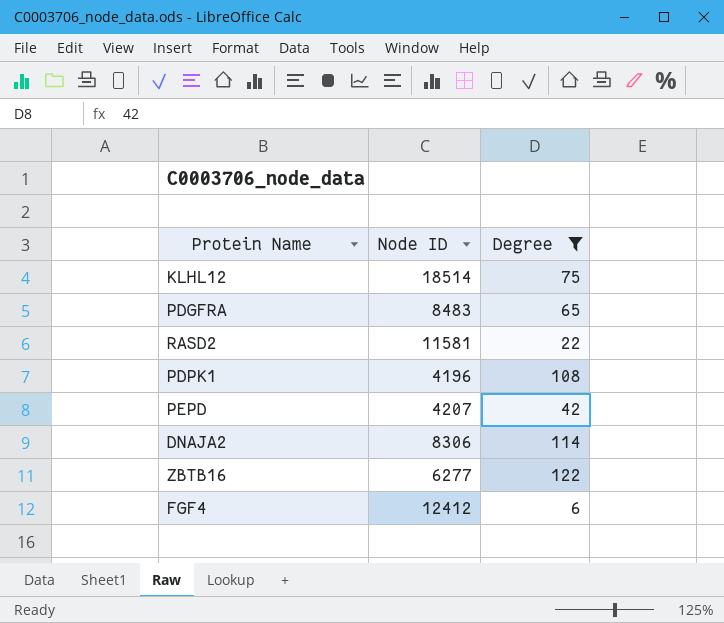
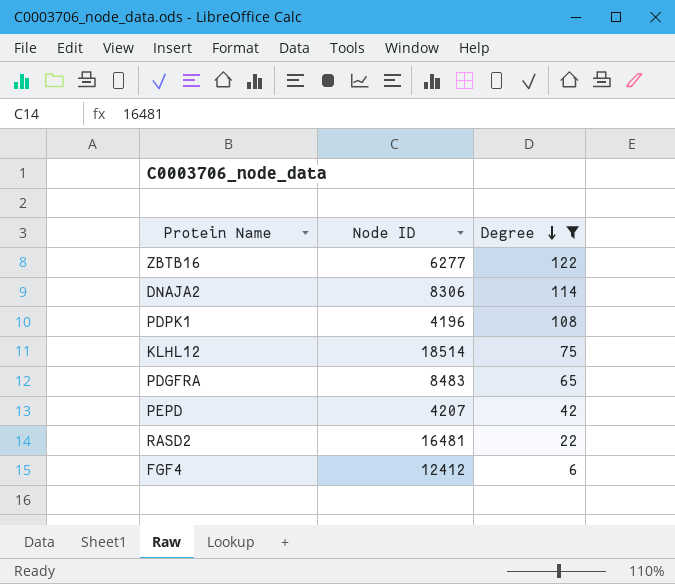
row order: none -> Degree descending
RASD2 | Node ID: 11581 -> 16481

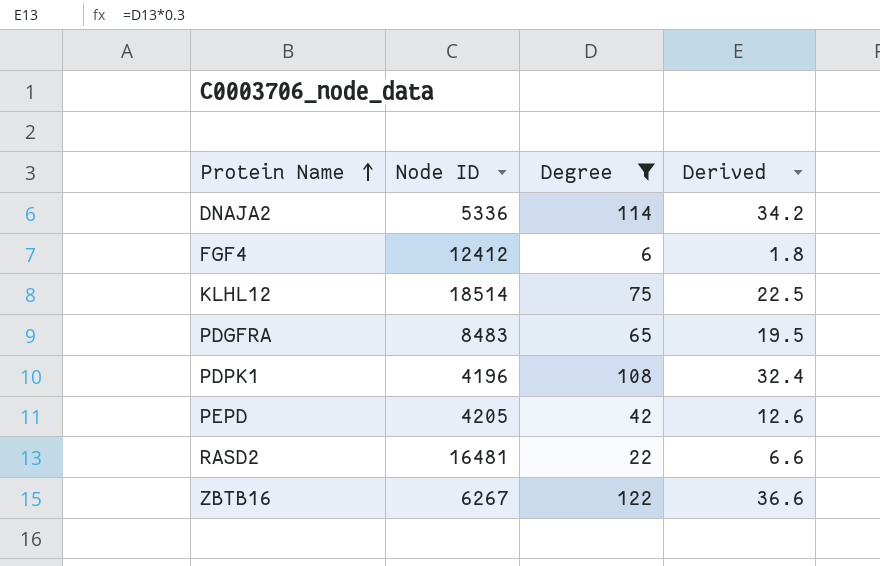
row order: Degree descending -> Protein Name ascending
column Derived | formula: none -> [Degree] * 0.3
DNAJA2 | Node ID: 8306 -> 5336
PEPD | Node ID: 4207 -> 4205
ZBTB16 | Node ID: 6277 -> 6267

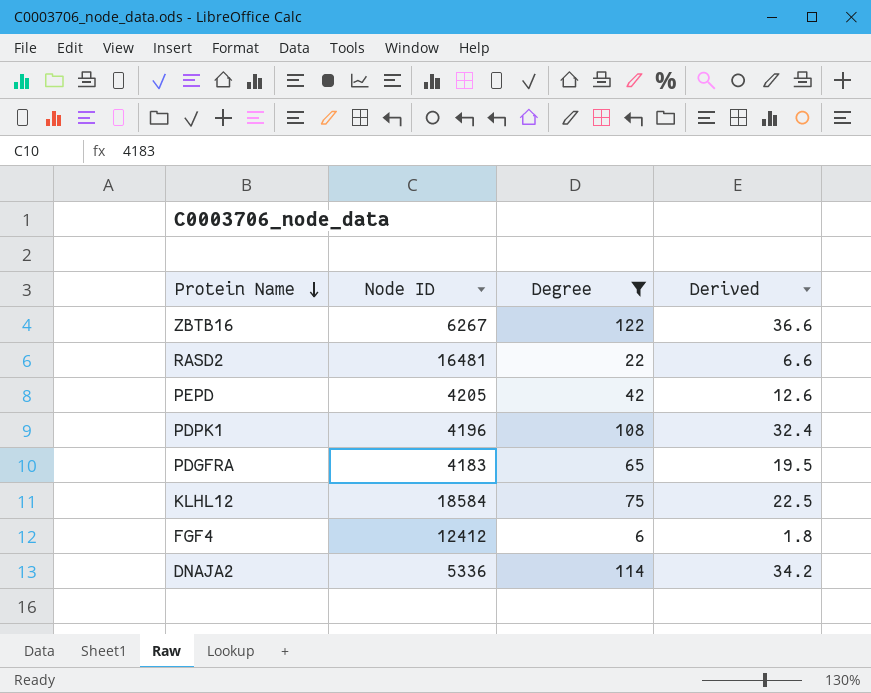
row order: Protein Name ascending -> Protein Name descending
PDGFRA | Node ID: 8483 -> 4183
KLHL12 | Node ID: 18514 -> 18584

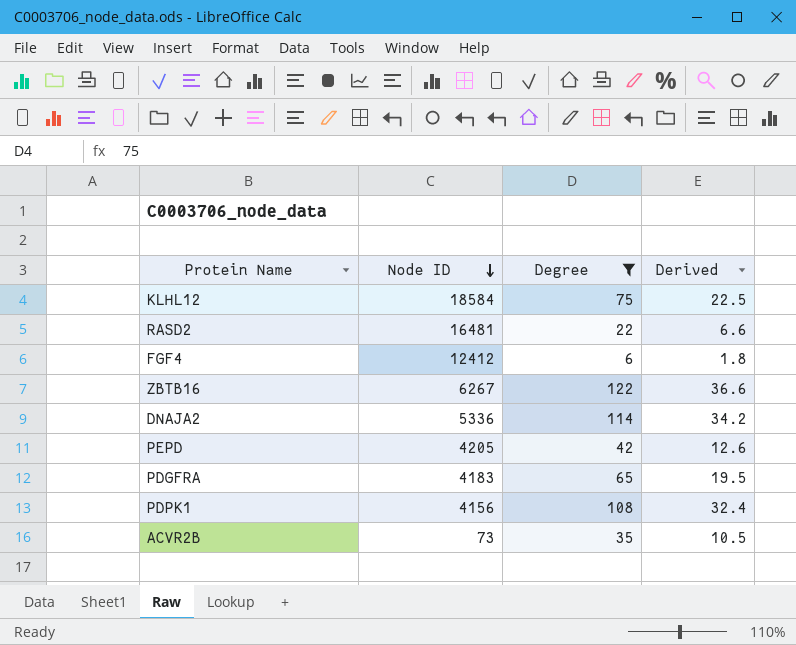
row order: Protein Name descending -> Node ID descending
PDPK1 | Node ID: 4196 -> 4156
row ACVR2B: none -> 73 | 35 | 10.5

